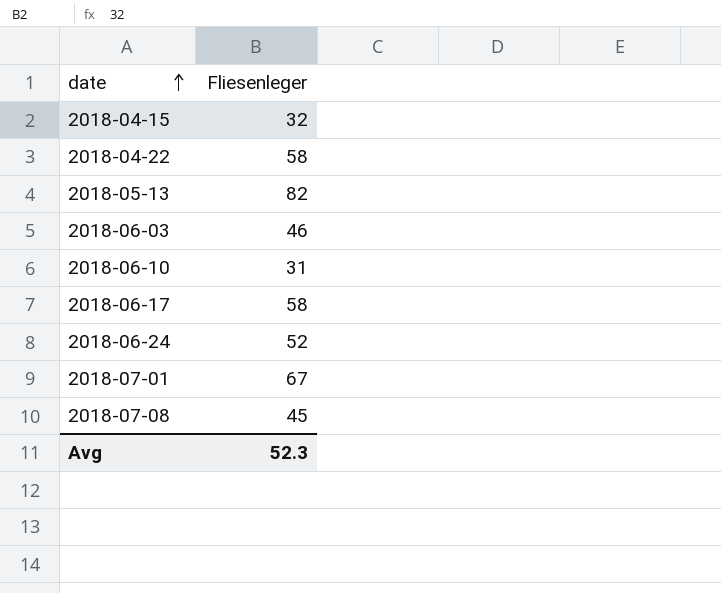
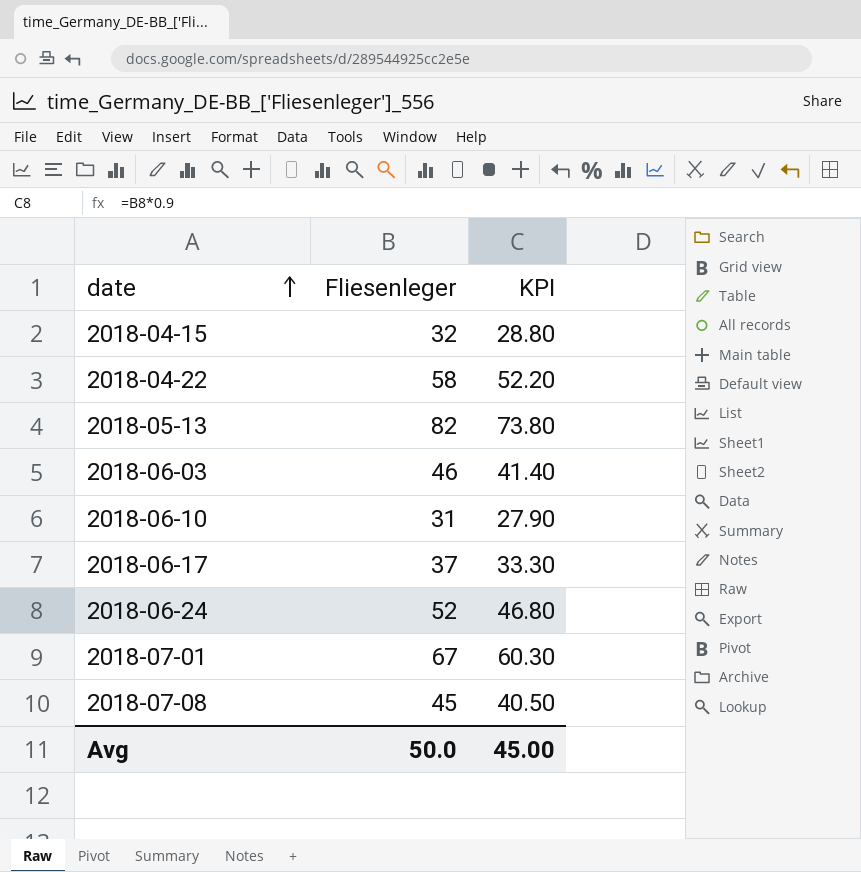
column KPI | formula: none -> [Fliesenleger] * 0.9
2018-06-17 | Fliesenleger: 58 -> 37
Avg | Fliesenleger: 52.3 -> 50.0

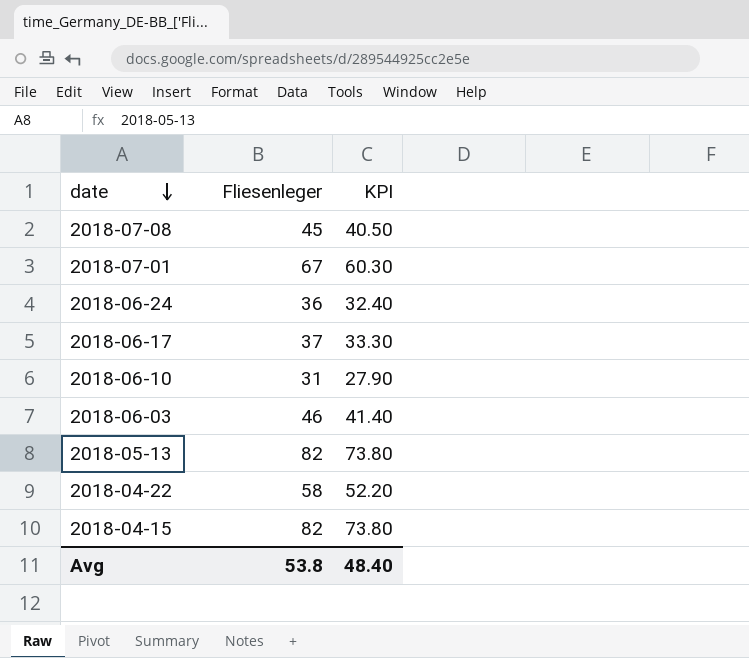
row order: date ascending -> date descending
2018-06-24 | Fliesenleger: 52 -> 36
2018-06-24 | KPI: 46.80 -> 32.40
2018-04-15 | Fliesenleger: 32 -> 82
2018-04-15 | KPI: 28.80 -> 73.80
Avg | Fliesenleger: 50.0 -> 53.8
Avg | KPI: 45.00 -> 48.40

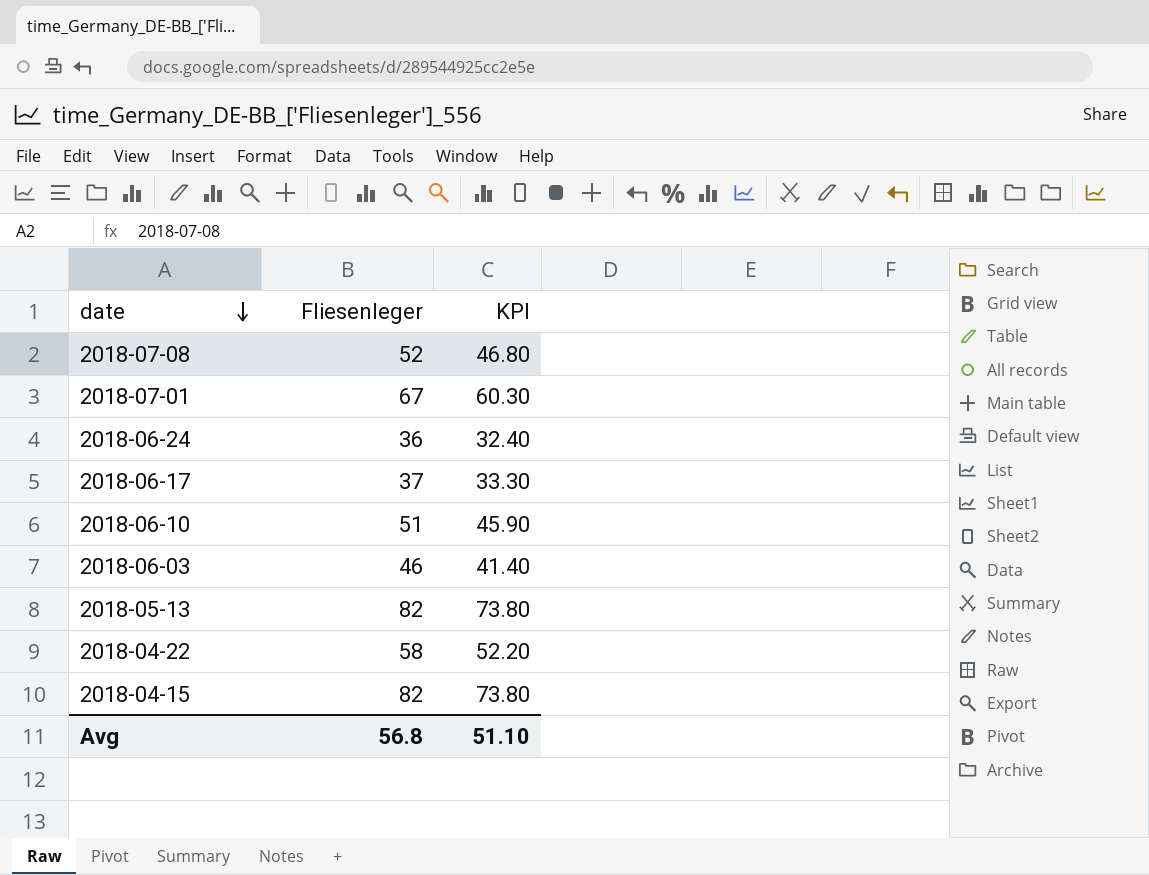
2018-07-08 | Fliesenleger: 45 -> 52
2018-07-08 | KPI: 40.50 -> 46.80
2018-06-10 | Fliesenleger: 31 -> 51
2018-06-10 | KPI: 27.90 -> 45.90
Avg | Fliesenleger: 53.8 -> 56.8
Avg | KPI: 48.40 -> 51.10

